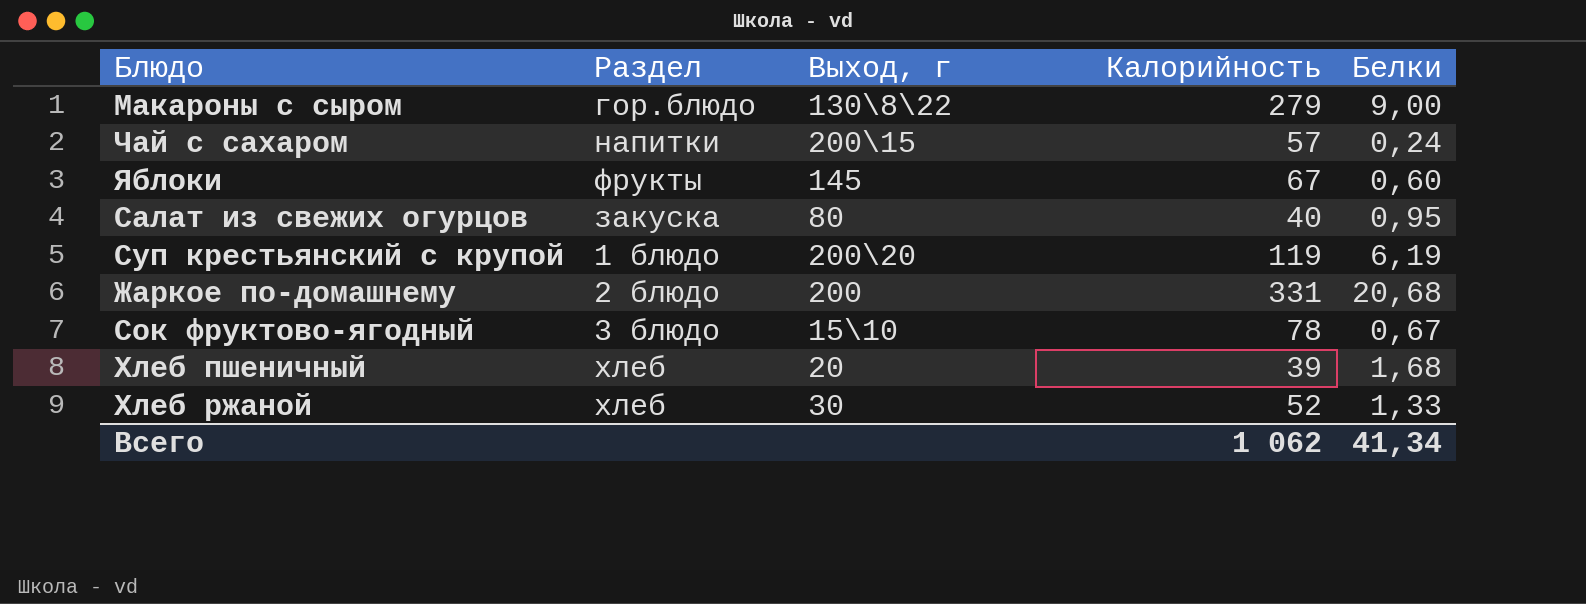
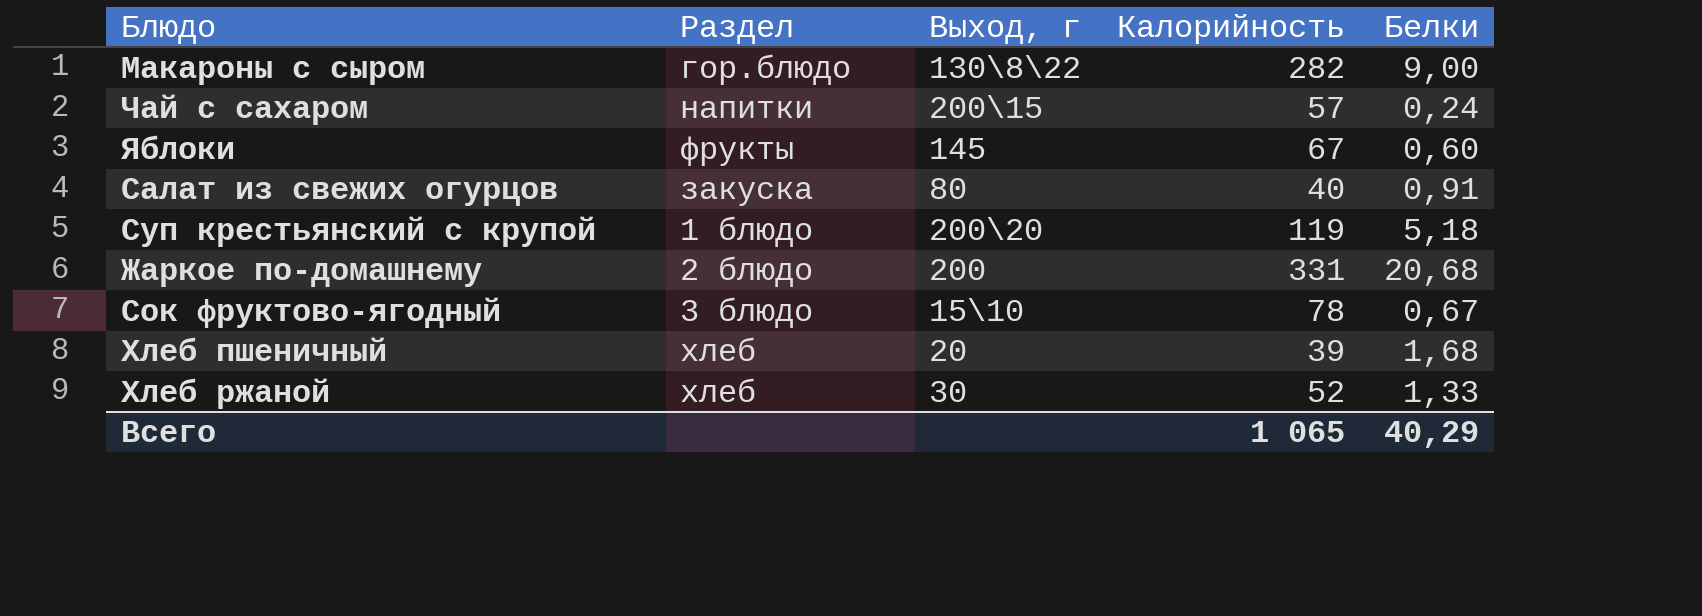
Макароны с сыром | Калорийность: 279 -> 282
Салат из свежих огурцов | Белки: 0,95 -> 0,91
Суп крестьянский с крупой | Белки: 6,19 -> 5,18
Всего | Калорийность: 1 062 -> 1 065
Всего | Белки: 41,34 -> 40,29

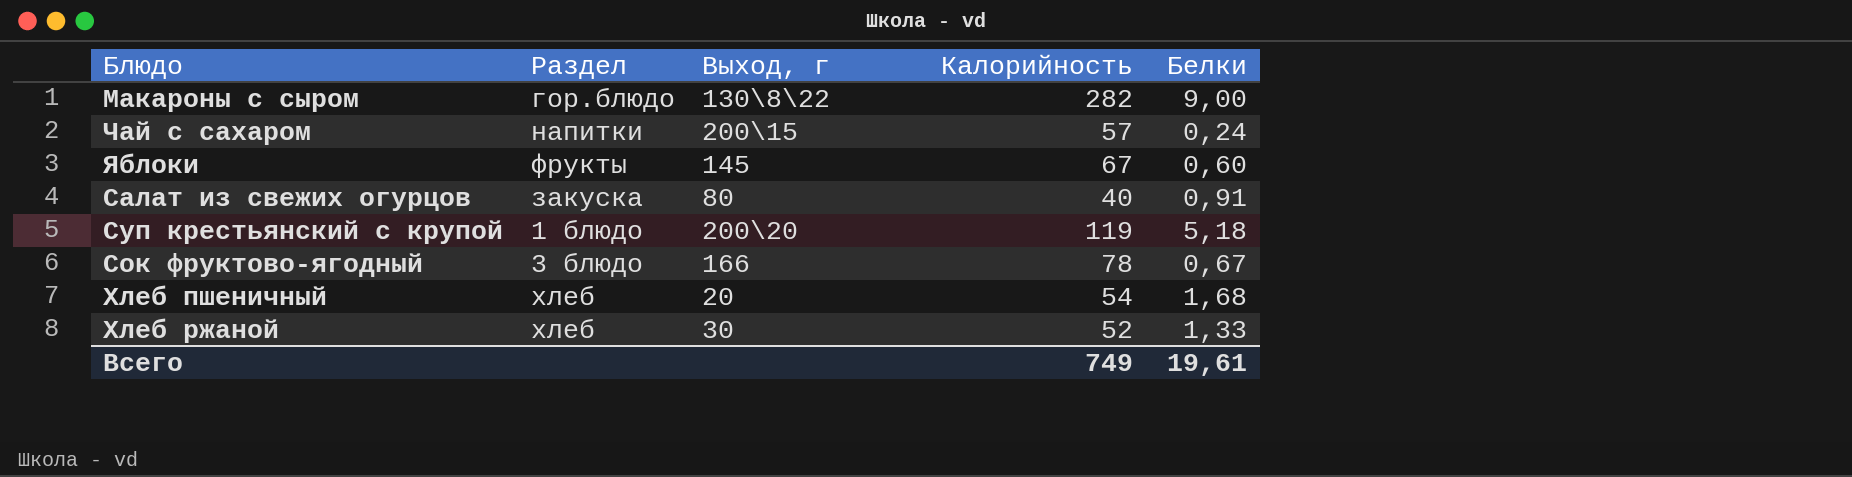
row Жаркое по-домашнему: 2 блюдо | 200 | 331 | 20,68 -> none
Сок фруктово-ягодный | Выход, г: 15\10 -> 166
Хлеб пшеничный | Калорийность: 39 -> 54
Всего | Калорийность: 1 065 -> 749
Всего | Белки: 40,29 -> 19,61

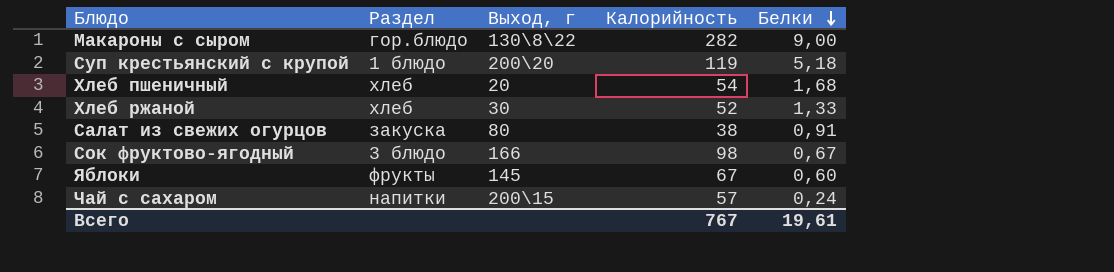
row order: none -> Белки descending
Салат из свежих огурцов | Калорийность: 40 -> 38
Сок фруктово-ягодный | Калорийность: 78 -> 98
Всего | Калорийность: 749 -> 767

